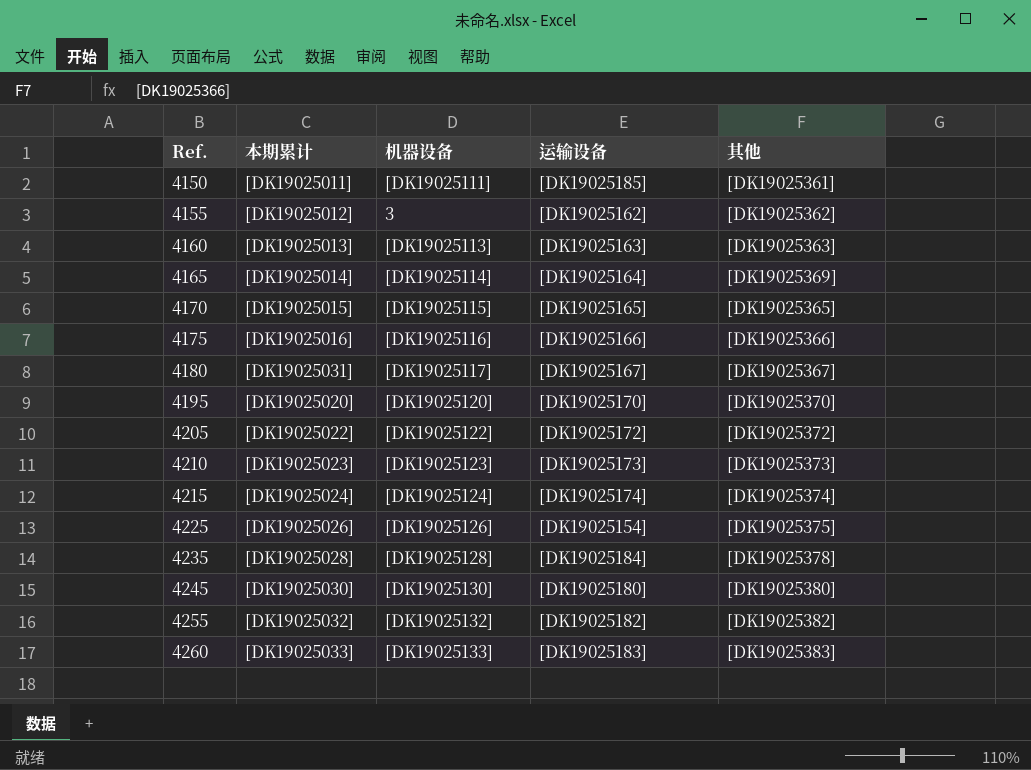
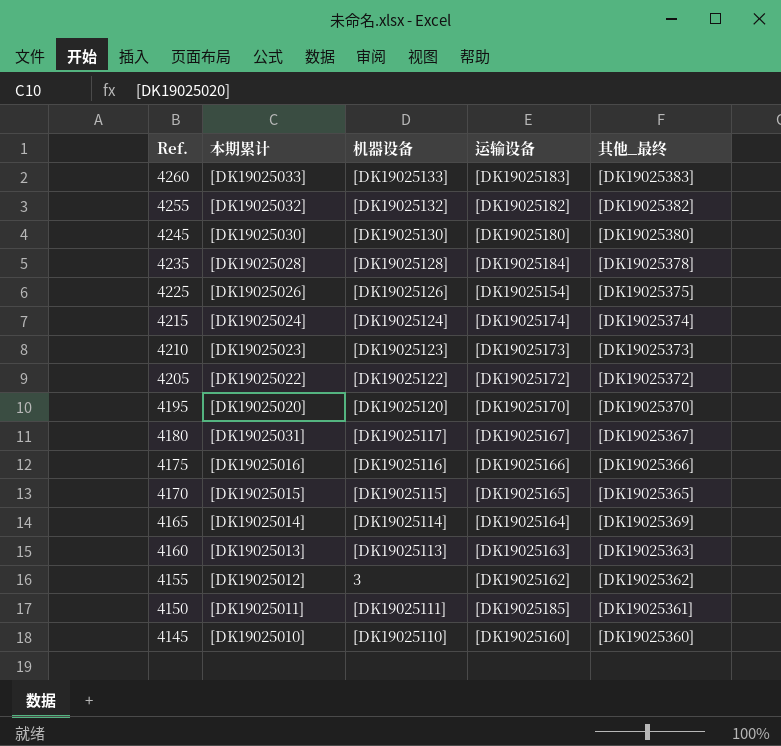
row order: Ref. ascending -> Ref. descending
column name: 其他 -> 其他_最终
row 4145: none -> [DK19025010] | [DK19025110] | [DK19025160] | [DK19025360]

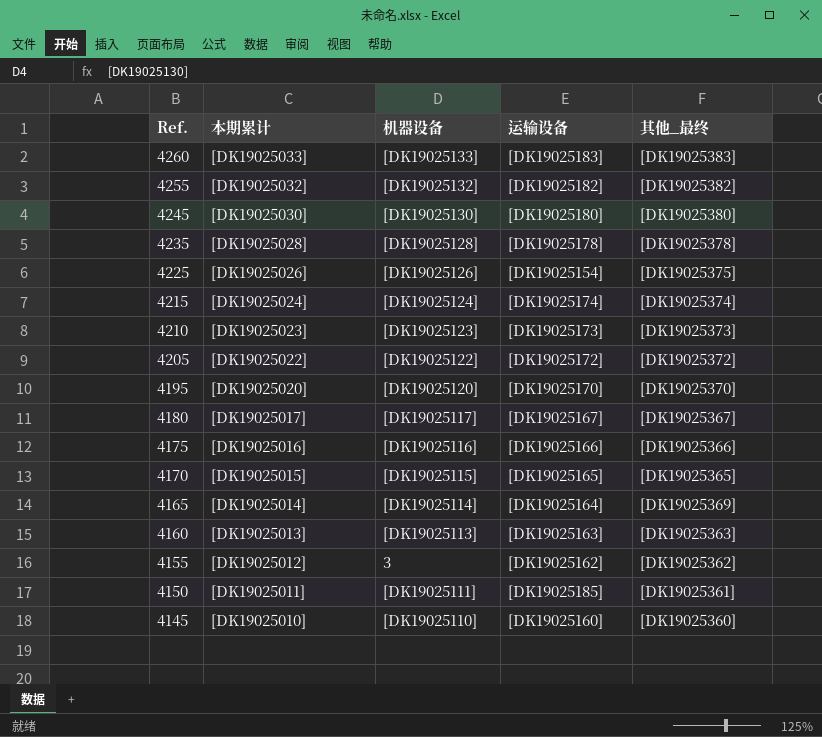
4235 | 运输设备: [DK19025184] -> [DK19025178]
4180 | 本期累计: [DK19025031] -> [DK19025017]

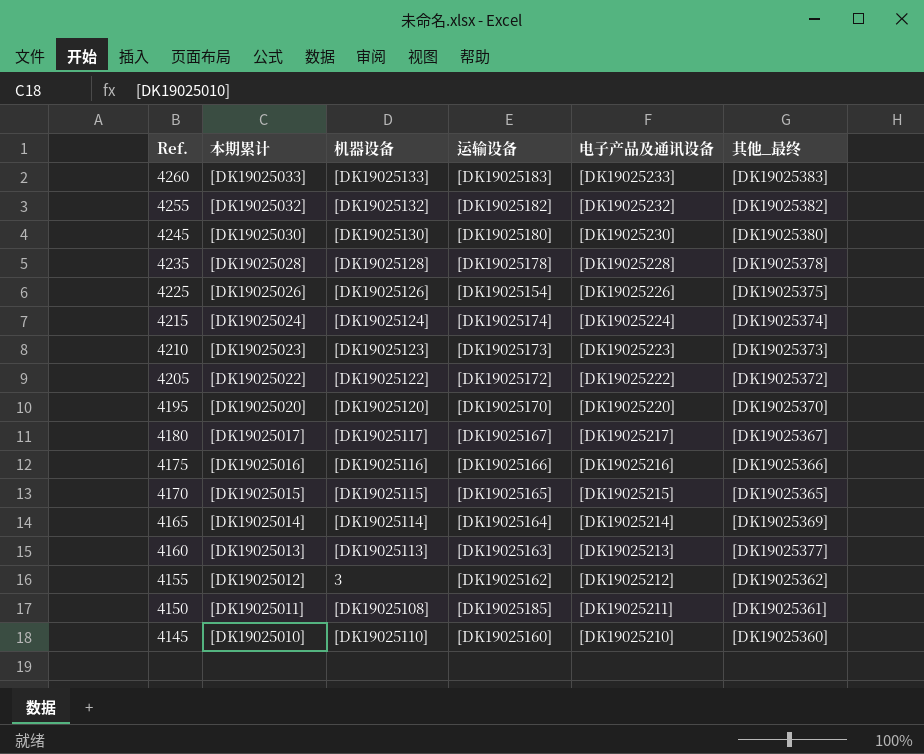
column 电子产品及通讯设备 | position: none -> 5
4160 | 其他_最终: [DK19025363] -> [DK19025377]
4150 | 机器设备: [DK19025111] -> [DK19025108]

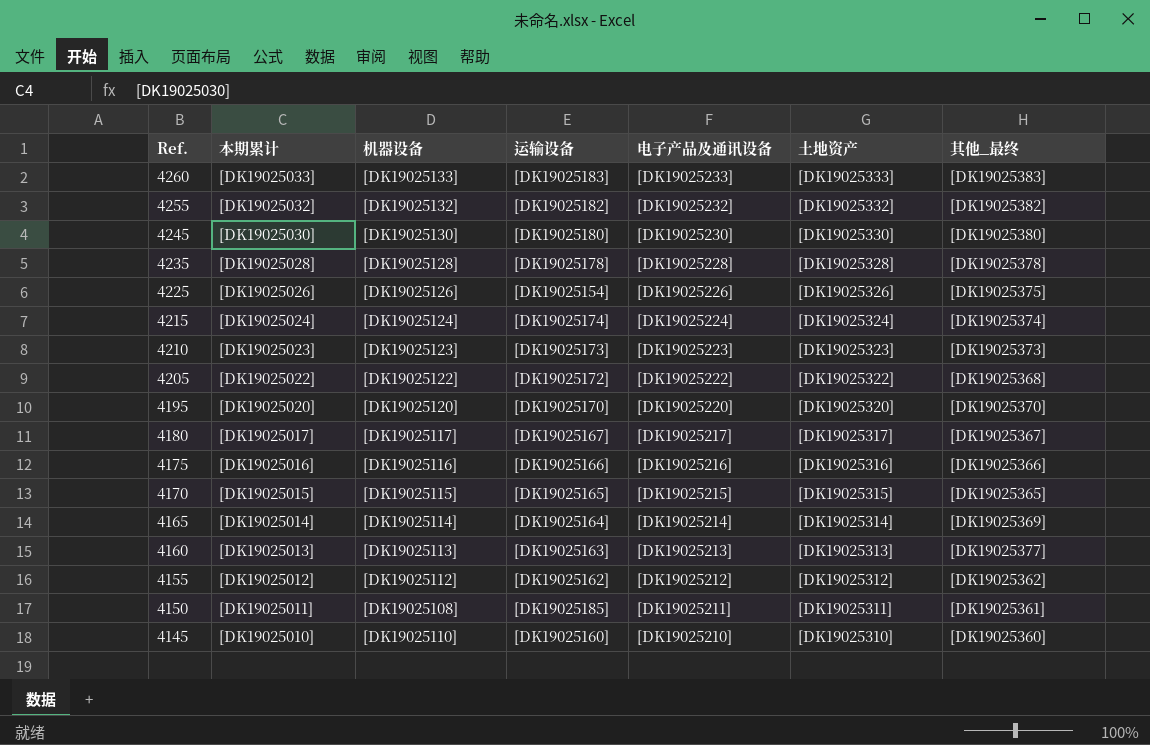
column 土地资产 | position: none -> 6
4205 | 其他_最终: [DK19025372] -> [DK19025368]
4155 | 机器设备: 3 -> [DK19025112]

